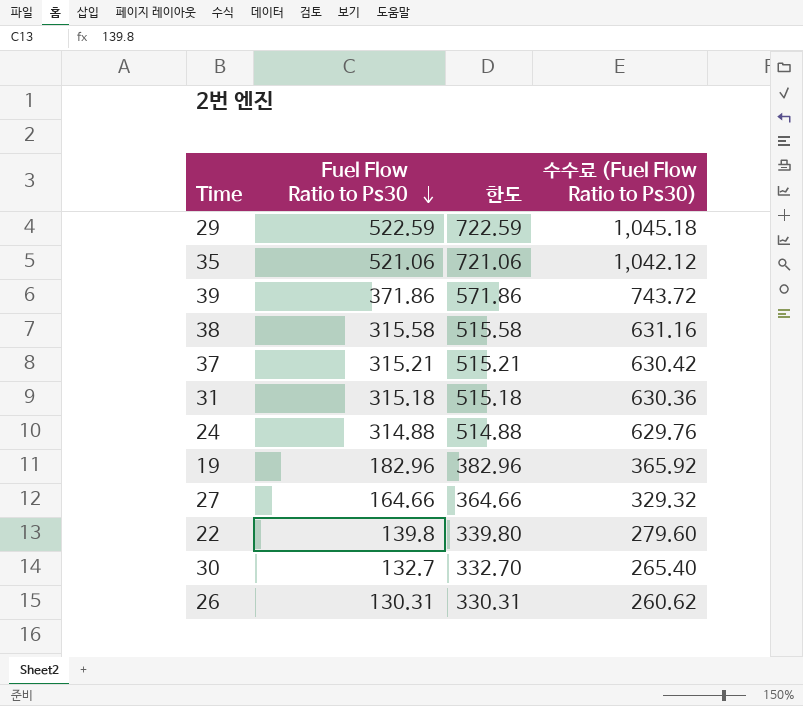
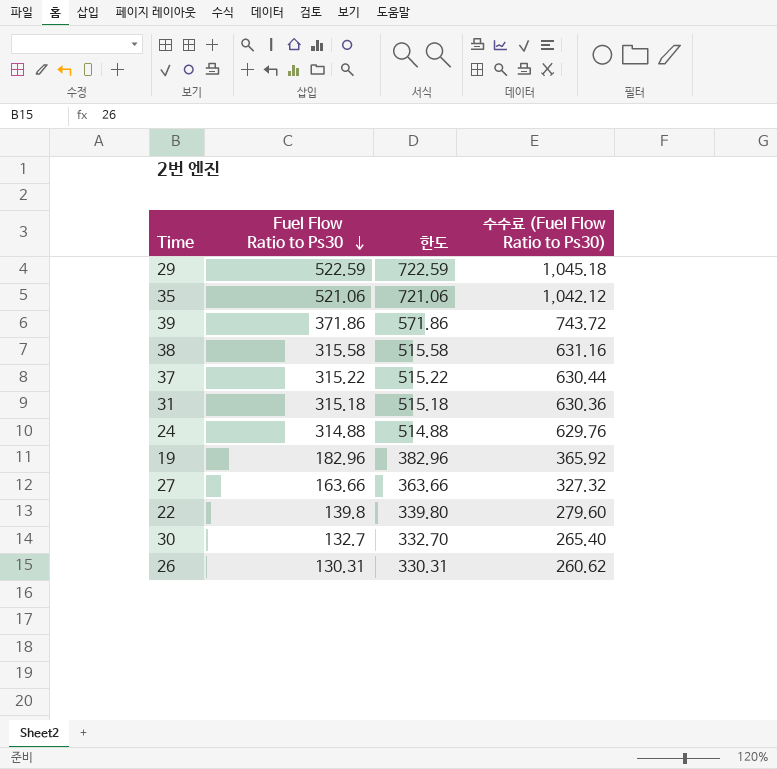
37 | Fuel Flow Ratio to Ps30: 315.21 -> 315.22
37 | 한도: 515.21 -> 515.22
37 | 수수료 (Fuel Flow Ratio to Ps30): 630.42 -> 630.44
27 | Fuel Flow Ratio to Ps30: 164.66 -> 163.66
27 | 한도: 364.66 -> 363.66
27 | 수수료 (Fuel Flow Ratio to Ps30): 329.32 -> 327.32

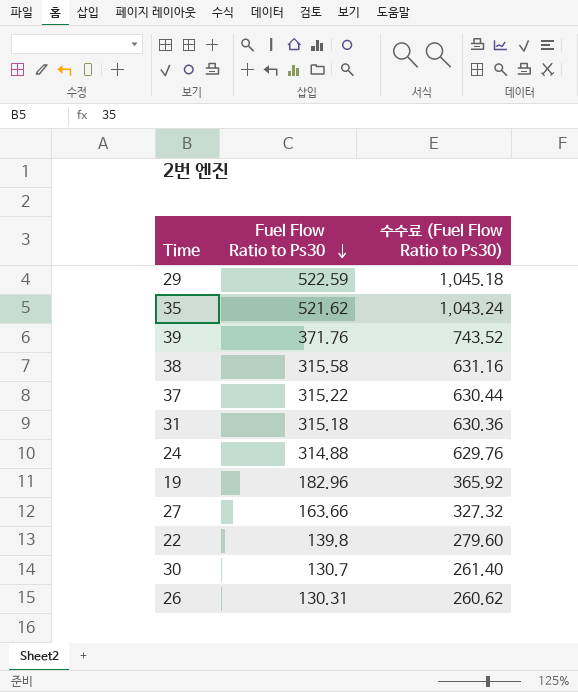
column 한도 | formula: [Fuel Flow Ratio to Ps30] + 200 -> none
35 | Fuel Flow Ratio to Ps30: 521.06 -> 521.62
35 | 수수료 (Fuel Flow Ratio to Ps30): 1,042.12 -> 1,043.24
39 | Fuel Flow Ratio to Ps30: 371.86 -> 371.76
39 | 수수료 (Fuel Flow Ratio to Ps30): 743.72 -> 743.52
30 | Fuel Flow Ratio to Ps30: 132.7 -> 130.7
30 | 수수료 (Fuel Flow Ratio to Ps30): 265.40 -> 261.40

